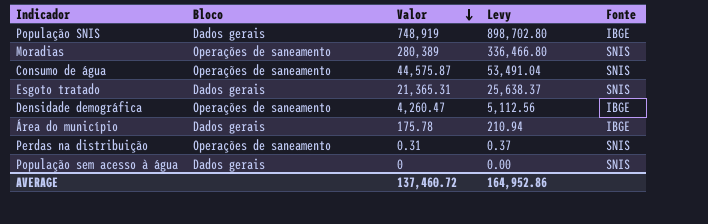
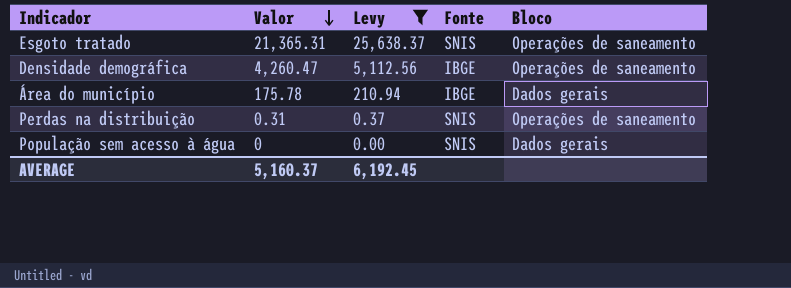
filter: none -> Levy <= 25,638.37
column Bloco | position: 2 -> 5
Esgoto tratado | Bloco: Dados gerais -> Operações de saneamento
AVERAGE | Valor: 137,460.72 -> 5,160.37
AVERAGE | Levy: 164,952.86 -> 6,192.45

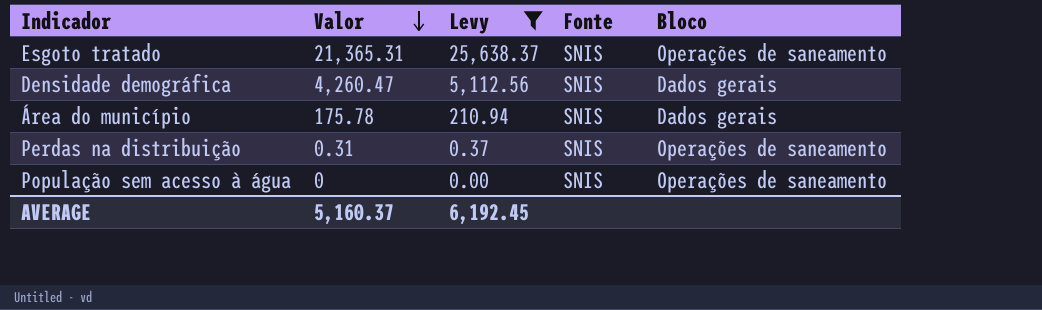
Densidade demográfica | Fonte: IBGE -> SNIS
Densidade demográfica | Bloco: Operações de saneamento -> Dados gerais
Área do município | Fonte: IBGE -> SNIS
População sem acesso à água | Bloco: Dados gerais -> Operações de saneamento

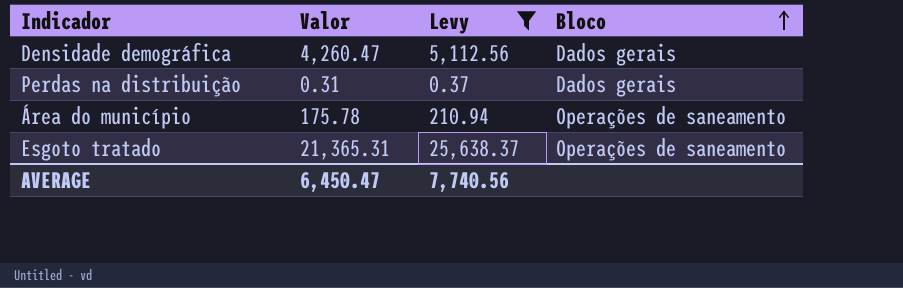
row order: Valor descending -> Bloco ascending
column Fonte | position: 4 -> none
row População sem acesso à água: 0 | 0.00 | SNIS | Operações de saneamento -> none
Perdas na distribuição | Bloco: Operações de saneamento -> Dados gerais
Área do município | Bloco: Dados gerais -> Operações de saneamento
AVERAGE | Valor: 5,160.37 -> 6,450.47
AVERAGE | Levy: 6,192.45 -> 7,740.56

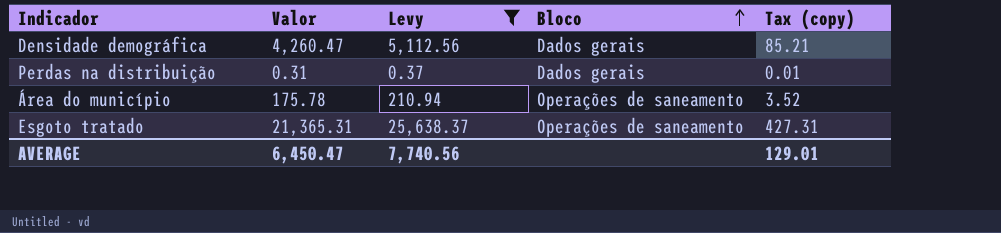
column Tax (copy) | formula: none -> [Valor] * 0.02

